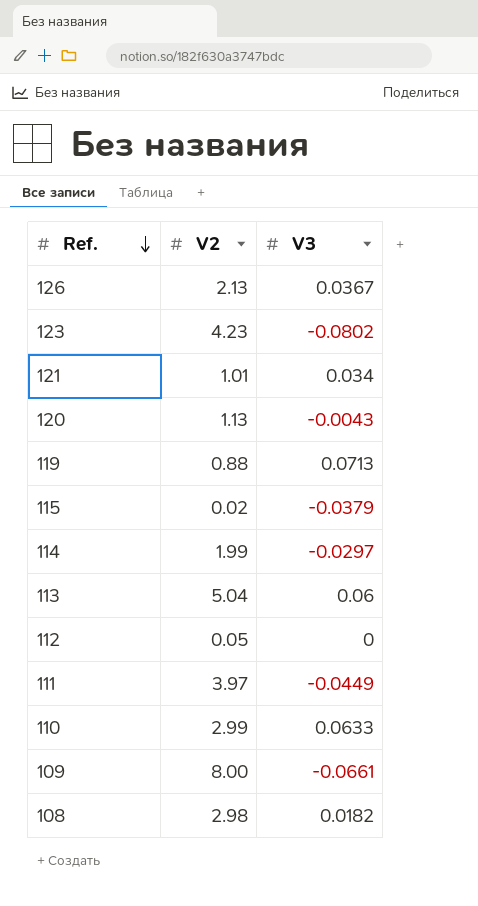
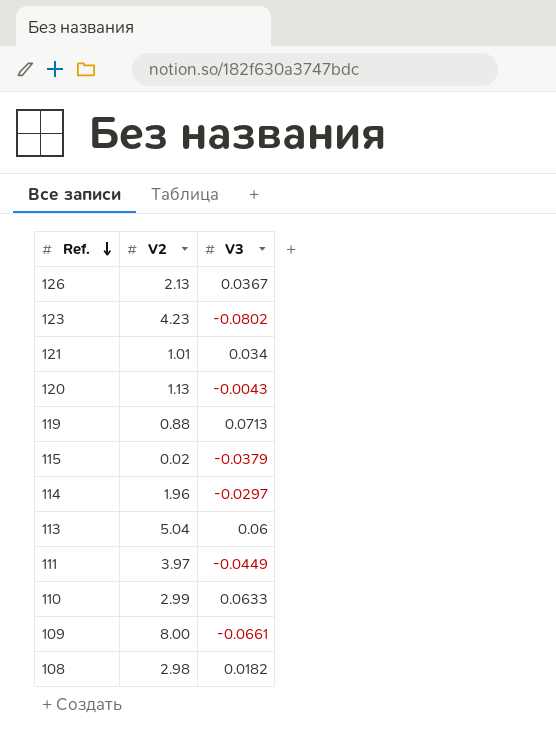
row 112: 0.05 | 0 -> none
114 | V2: 1.99 -> 1.96

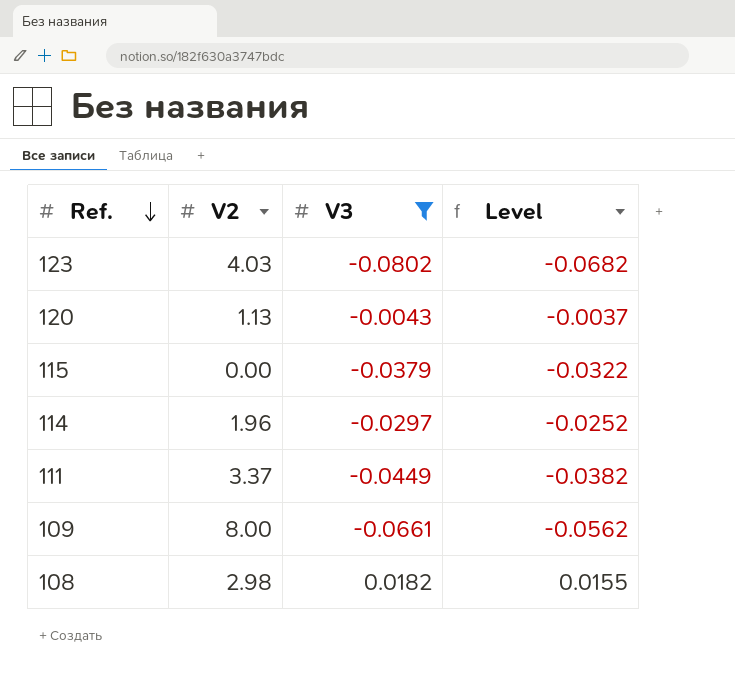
filter: none -> V3 <= 0.0182
column Level | formula: none -> [V3] * 0.85
123 | V2: 4.23 -> 4.03
115 | V2: 0.02 -> 0.00
111 | V2: 3.97 -> 3.37

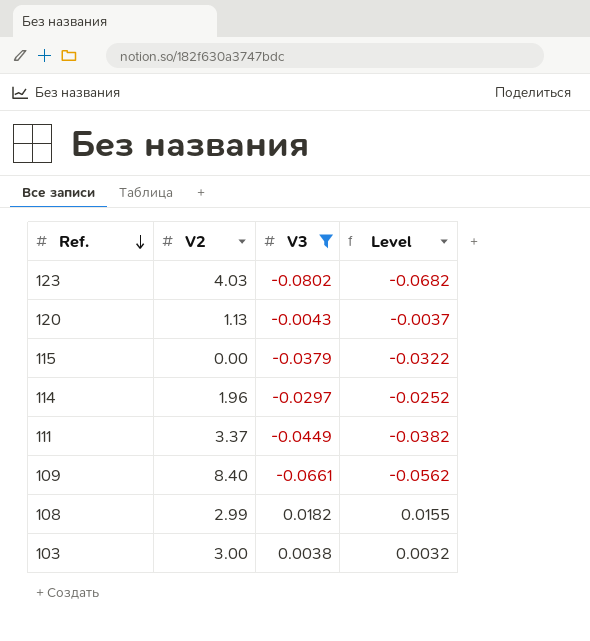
109 | V2: 8.00 -> 8.40
108 | V2: 2.98 -> 2.99
row 103: none -> 3.00 | 0.0038 | 0.0032

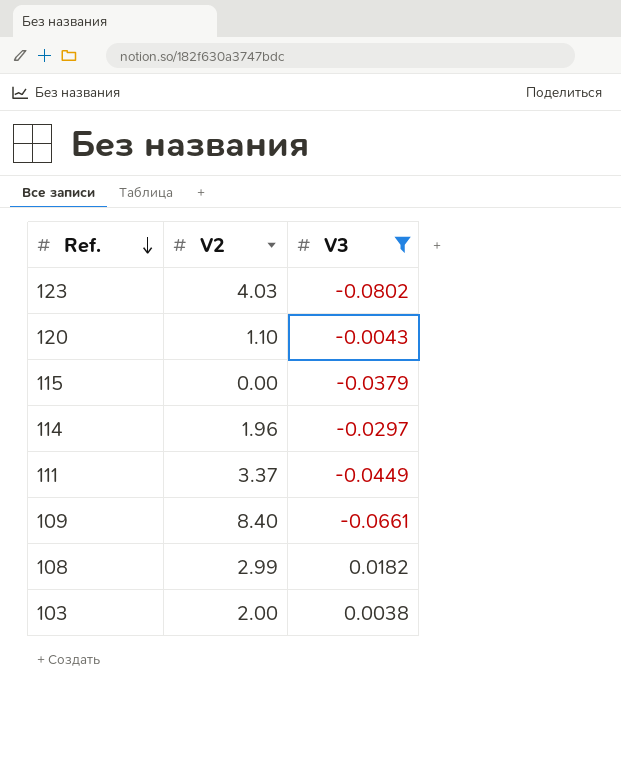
column Level | formula: [V3] * 0.85 -> none
120 | V2: 1.13 -> 1.10
103 | V2: 3.00 -> 2.00

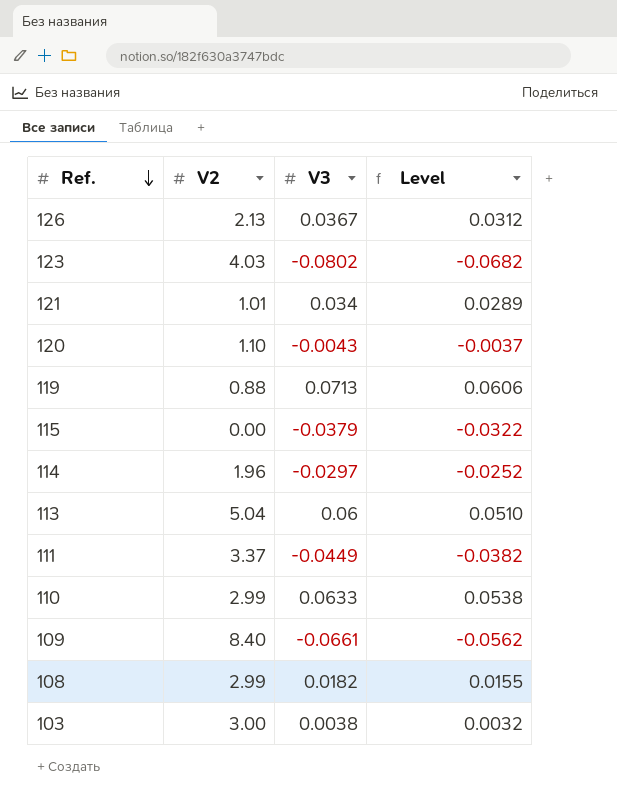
filter: V3 <= 0.0182 -> none
column Level | formula: none -> [V3] * 0.85
103 | V2: 2.00 -> 3.00

